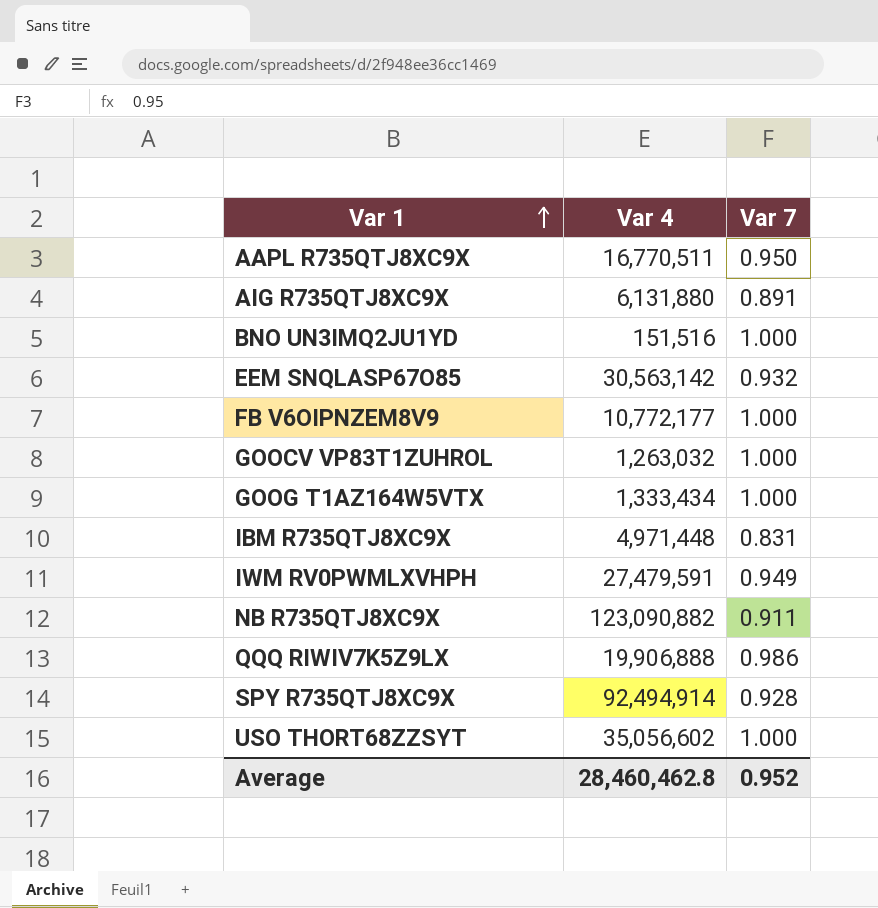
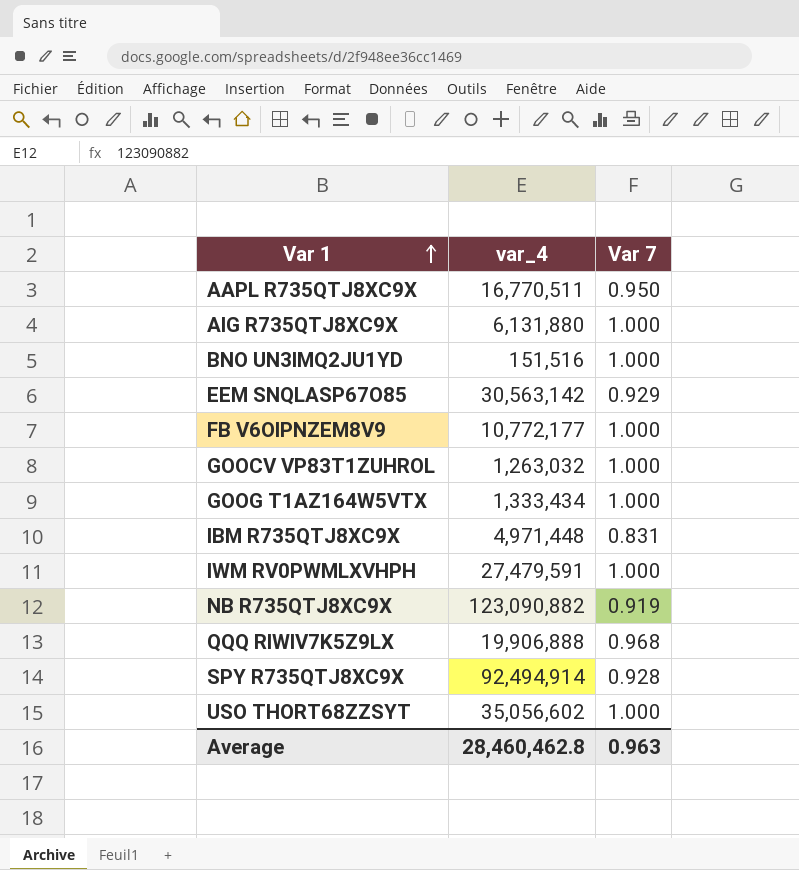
column name: Var 4 -> var_4
AIG R735QTJ8XC9X | Var 7: 0.891 -> 1.000
EEM SNQLASP67O85 | Var 7: 0.932 -> 0.929
IWM RV0PWMLXVHPH | Var 7: 0.949 -> 1.000
NB R735QTJ8XC9X | Var 7: 0.911 -> 0.919
QQQ RIWIV7K5Z9LX | Var 7: 0.986 -> 0.968
Average | Var 7: 0.952 -> 0.963

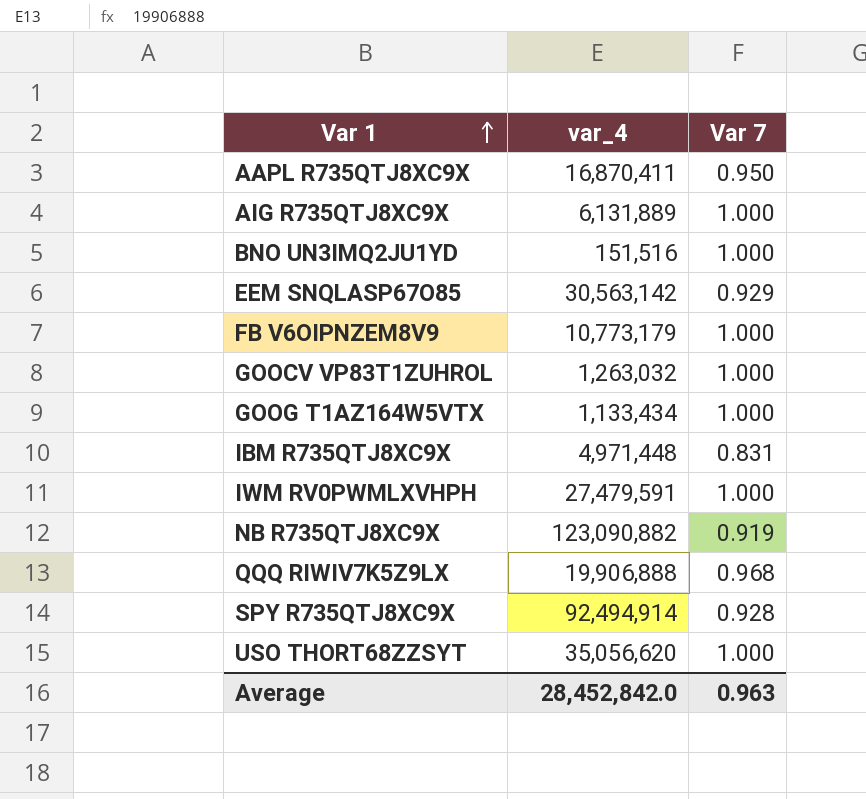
AAPL R735QTJ8XC9X | var_4: 16,770,511 -> 16,870,411
AIG R735QTJ8XC9X | var_4: 6,131,880 -> 6,131,889
FB V6OIPNZEM8V9 | var_4: 10,772,177 -> 10,773,179
GOOG T1AZ164W5VTX | var_4: 1,333,434 -> 1,133,434
USO THORT68ZZSYT | var_4: 35,056,602 -> 35,056,620
Average | var_4: 28,460,462.8 -> 28,452,842.0

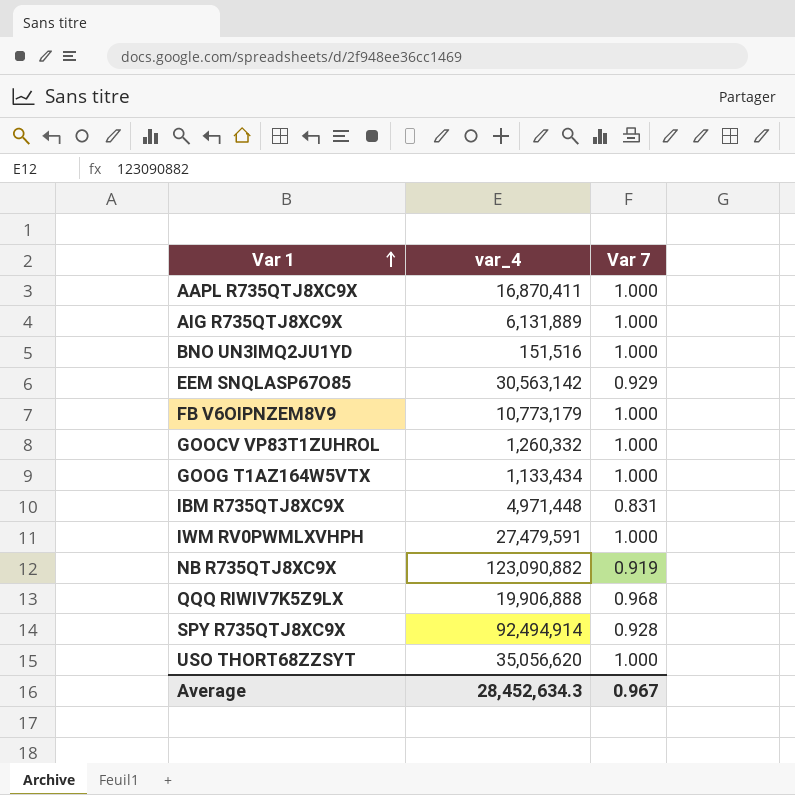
AAPL R735QTJ8XC9X | Var 7: 0.950 -> 1.000
GOOCV VP83T1ZUHROL | var_4: 1,263,032 -> 1,260,332
Average | var_4: 28,452,842.0 -> 28,452,634.3
Average | Var 7: 0.963 -> 0.967

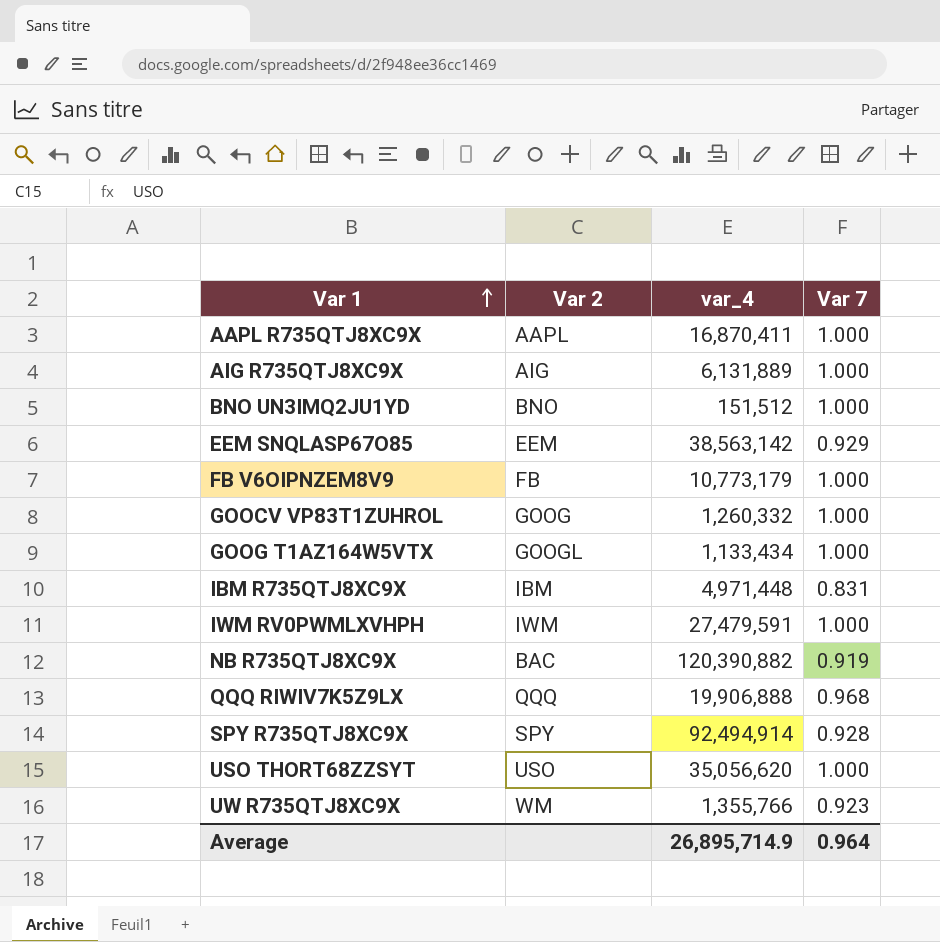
column Var 2 | position: none -> 2
BNO UN3IMQ2JU1YD | var_4: 151,516 -> 151,512
EEM SNQLASP67O85 | var_4: 30,563,142 -> 38,563,142
NB R735QTJ8XC9X | var_4: 123,090,882 -> 120,390,882
row UW R735QTJ8XC9X: none -> WM | 1,355,766 | 0.923
Average | var_4: 28,452,634.3 -> 26,895,714.9
Average | Var 7: 0.967 -> 0.964

